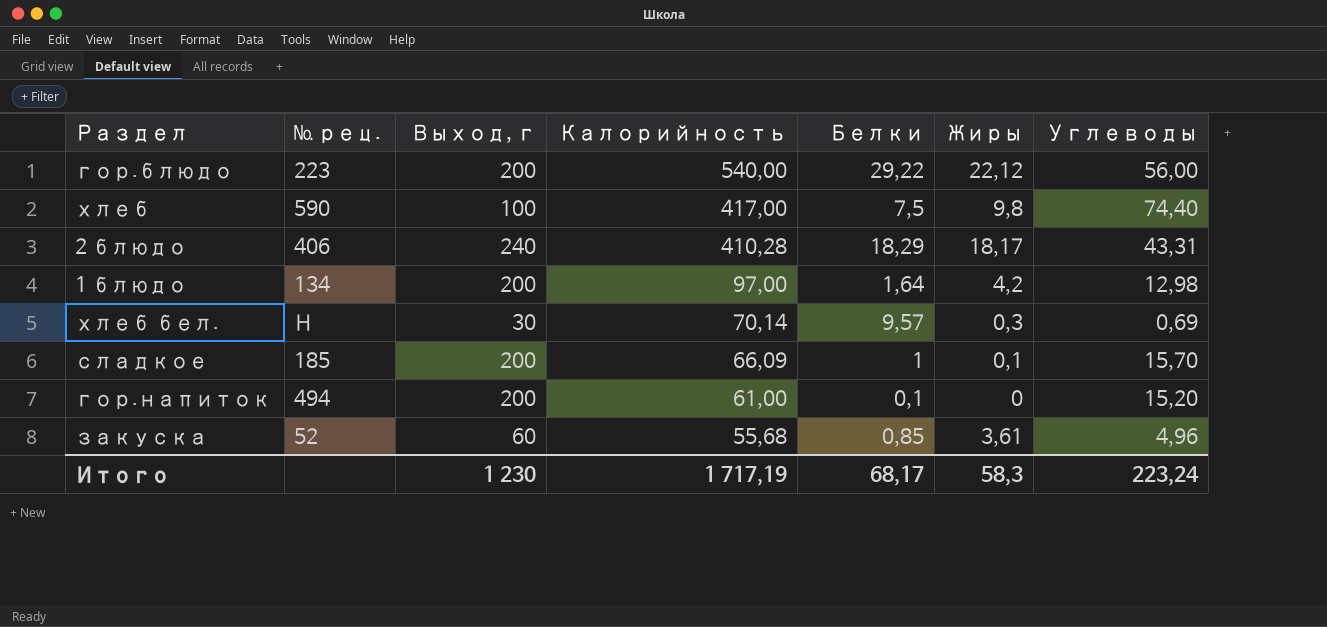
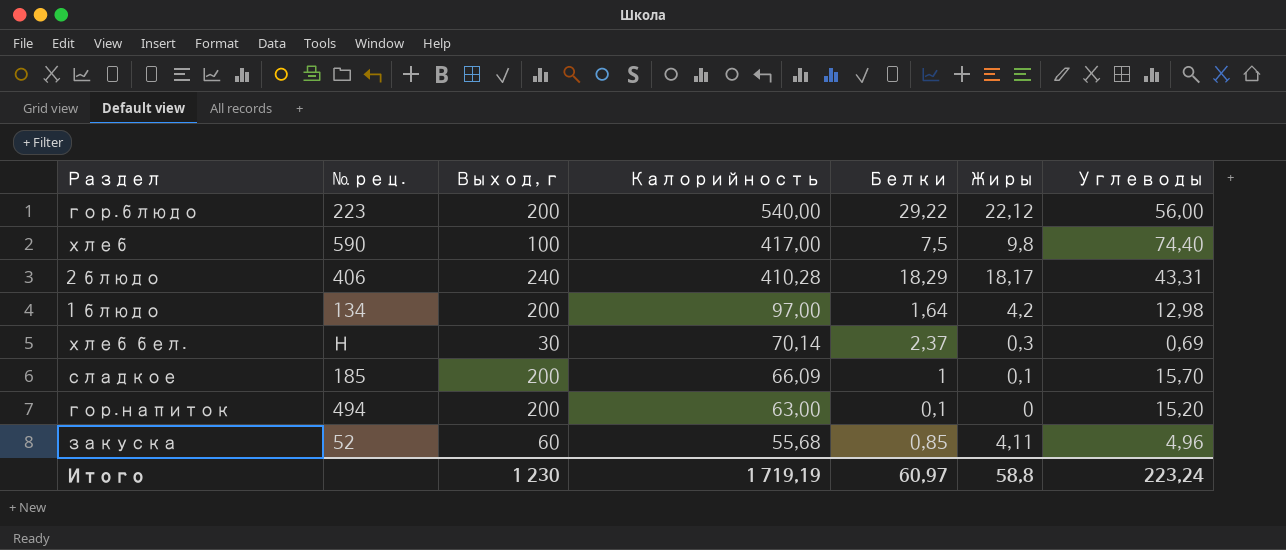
хлеб бел. | Белки: 9,57 -> 2,37
гор.напиток | Калорийность: 61,00 -> 63,00
закуска | Жиры: 3,61 -> 4,11
Итого | Калорийность: 1 717,19 -> 1 719,19
Итого | Белки: 68,17 -> 60,97
Итого | Жиры: 58,3 -> 58,8

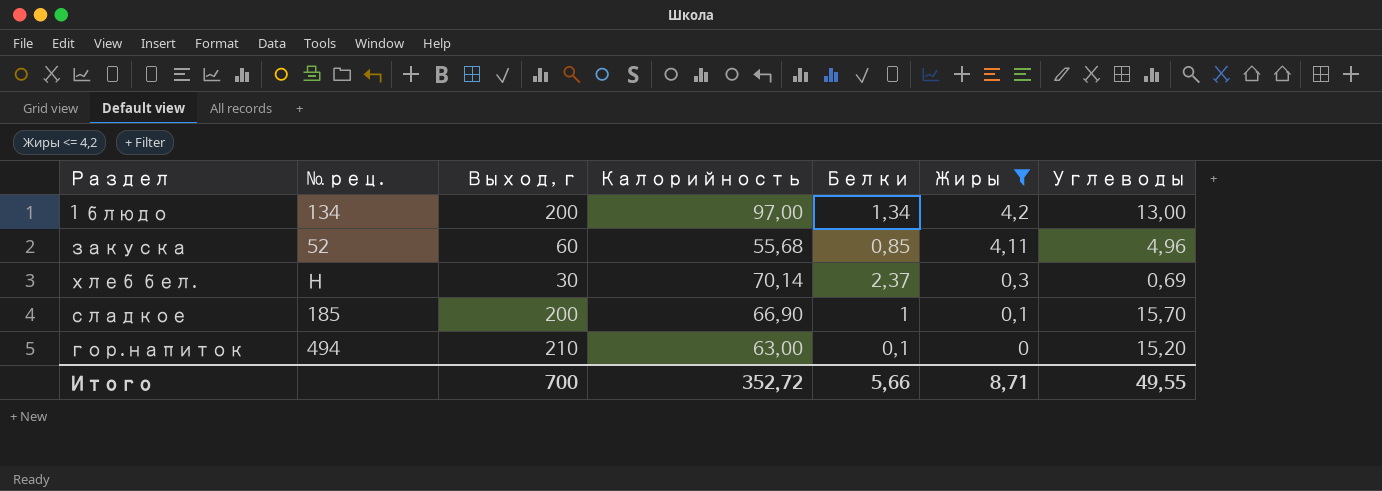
filter: none -> Жиры <= 4,2
row order: Калорийность descending -> Жиры descending
1 блюдо | Белки: 1,64 -> 1,34
1 блюдо | Углеводы: 12,98 -> 13,00
сладкое | Калорийность: 66,09 -> 66,90
гор.напиток | Выход, г: 200 -> 210
Итого | Выход, г: 1 230 -> 700
Итого | Калорийность: 1 719,19 -> 352,72
Итого | Белки: 60,97 -> 5,66
Итого | Жиры: 58,8 -> 8,71
Итого | Углеводы: 223,24 -> 49,55

